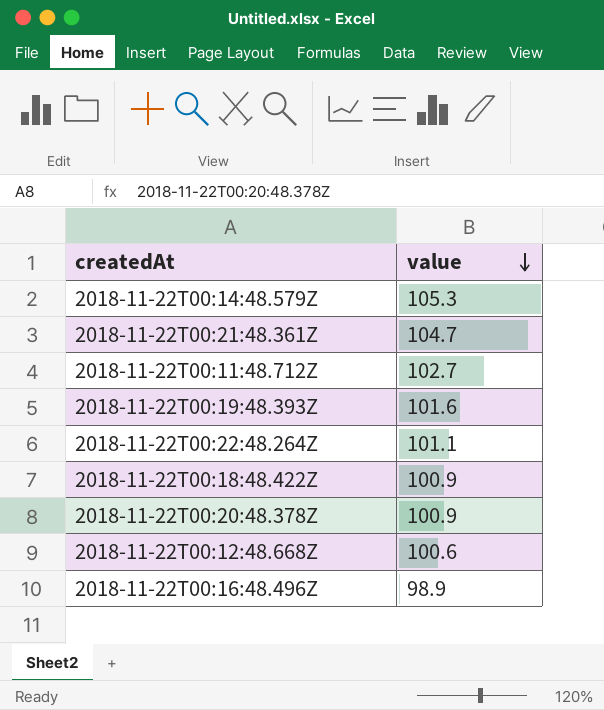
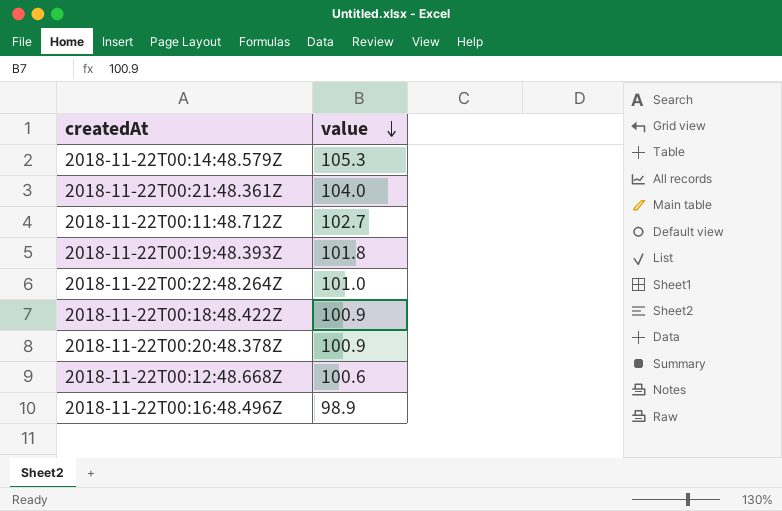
2018-11-22T00:21:48.361Z | value: 104.7 -> 104.0
2018-11-22T00:19:48.393Z | value: 101.6 -> 101.8
2018-11-22T00:22:48.264Z | value: 101.1 -> 101.0

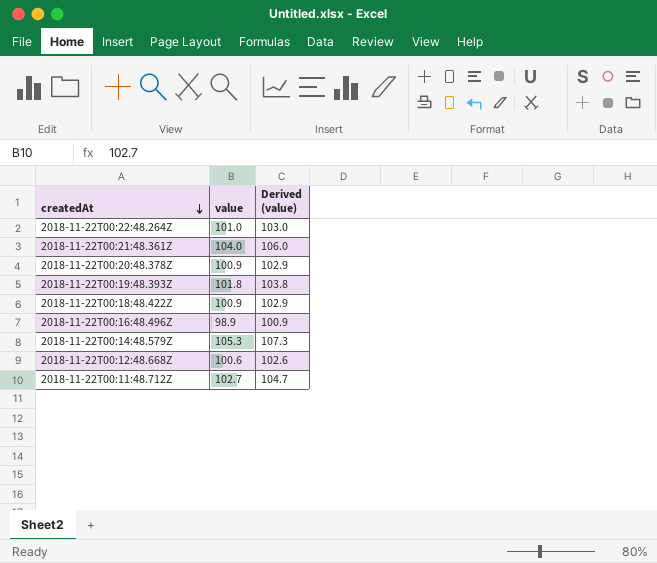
row order: value descending -> createdAt descending
column Derived (value) | formula: none -> [value] + 2

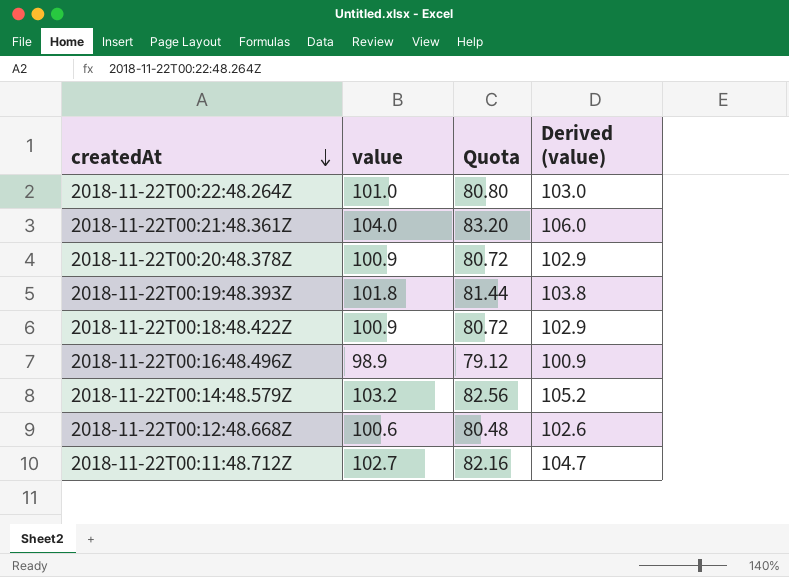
column Quota | formula: none -> [value] * 0.8
2018-11-22T00:14:48.579Z | value: 105.3 -> 103.2
2018-11-22T00:14:48.579Z | Derived (value): 107.3 -> 105.2

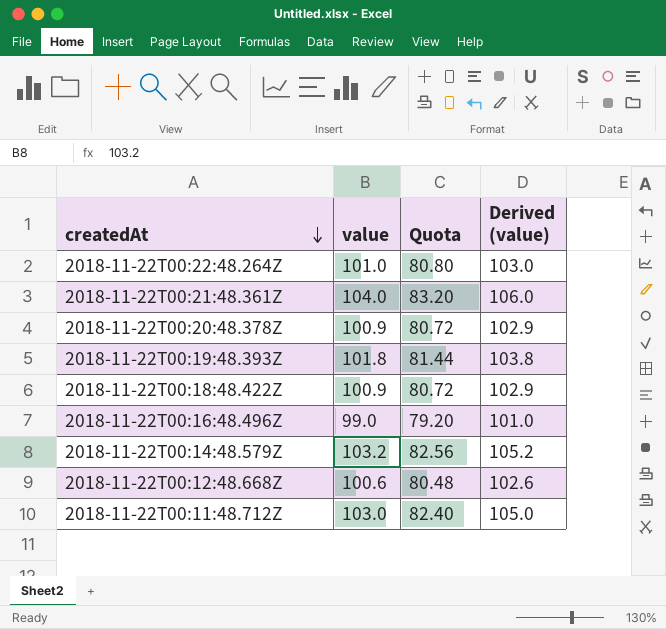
2018-11-22T00:16:48.496Z | value: 98.9 -> 99.0
2018-11-22T00:16:48.496Z | Quota: 79.12 -> 79.20
2018-11-22T00:16:48.496Z | Derived (value): 100.9 -> 101.0
2018-11-22T00:11:48.712Z | value: 102.7 -> 103.0
2018-11-22T00:11:48.712Z | Quota: 82.16 -> 82.40
2018-11-22T00:11:48.712Z | Derived (value): 104.7 -> 105.0

